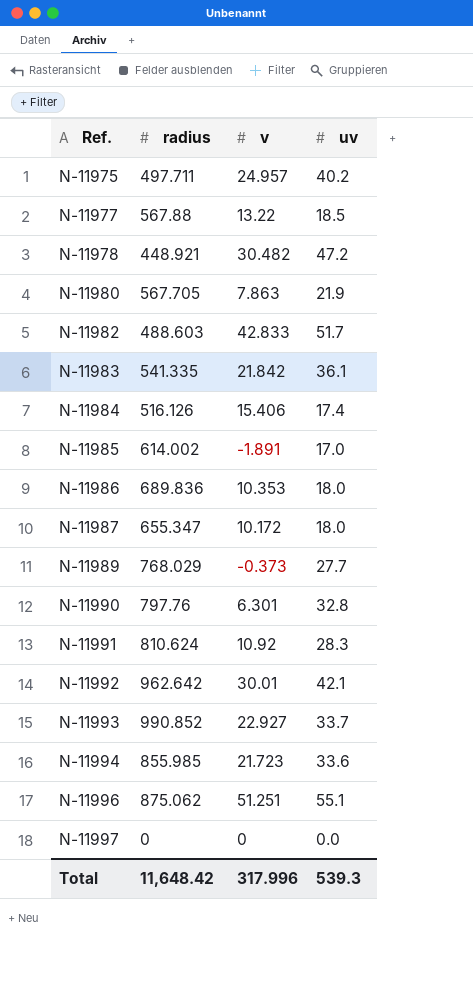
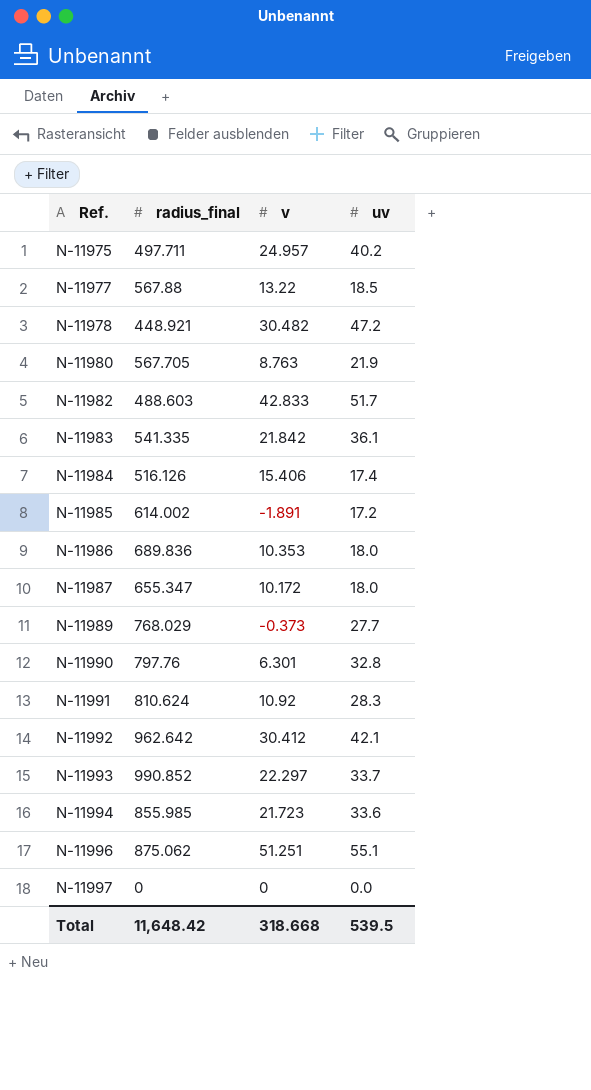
column name: radius -> radius_final
N-11980 | v: 7.863 -> 8.763
N-11985 | uv: 17.0 -> 17.2
N-11992 | v: 30.01 -> 30.412
N-11993 | v: 22.927 -> 22.297
Total | v: 317.996 -> 318.668
Total | uv: 539.3 -> 539.5

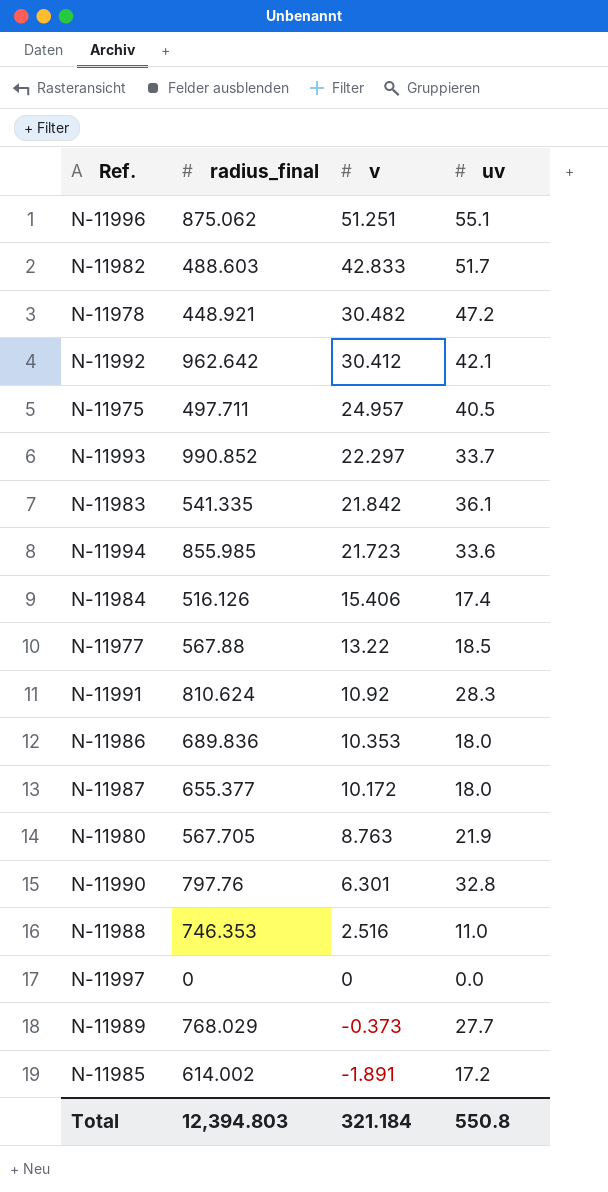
row order: Ref. ascending -> v descending
N-11975 | uv: 40.2 -> 40.5
N-11987 | radius_final: 655.347 -> 655.377
row N-11988: none -> 746.353 | 2.516 | 11.0
Total | radius_final: 11,648.42 -> 12,394.803
Total | v: 318.668 -> 321.184
Total | uv: 539.5 -> 550.8

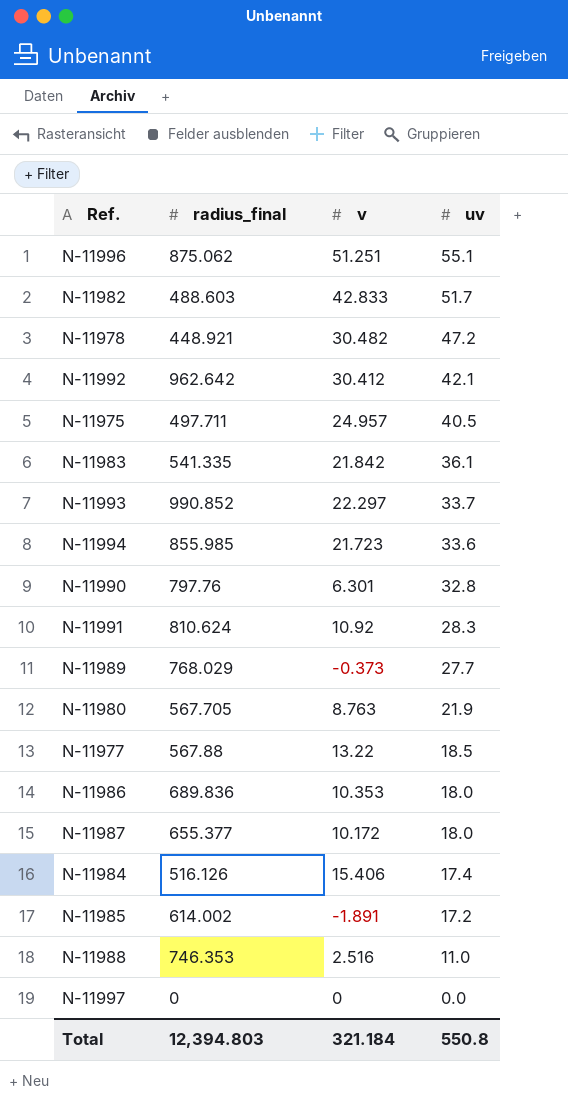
row order: v descending -> uv descending

